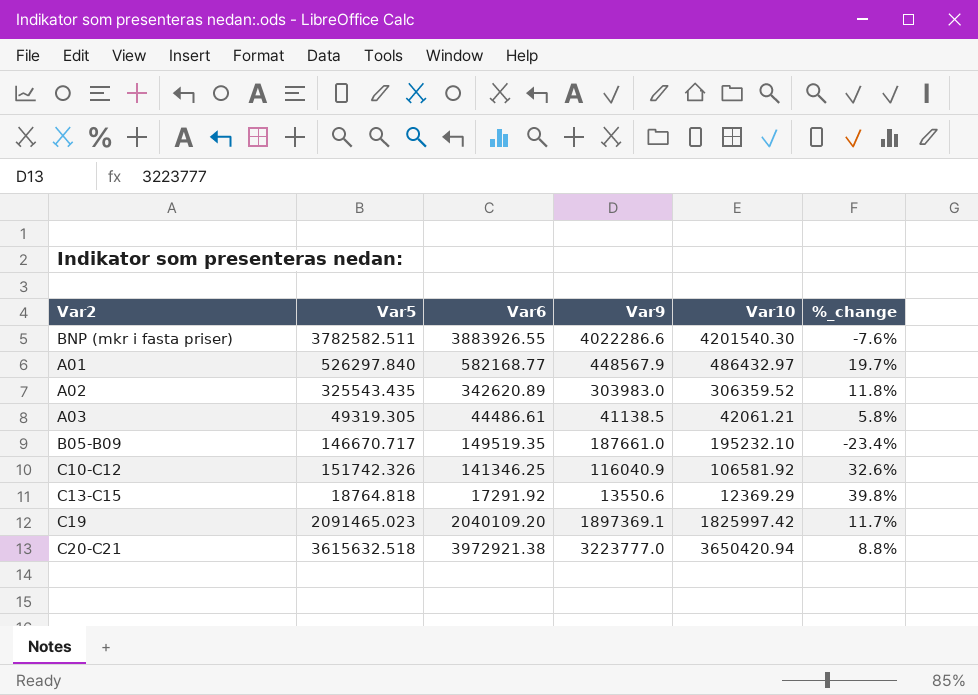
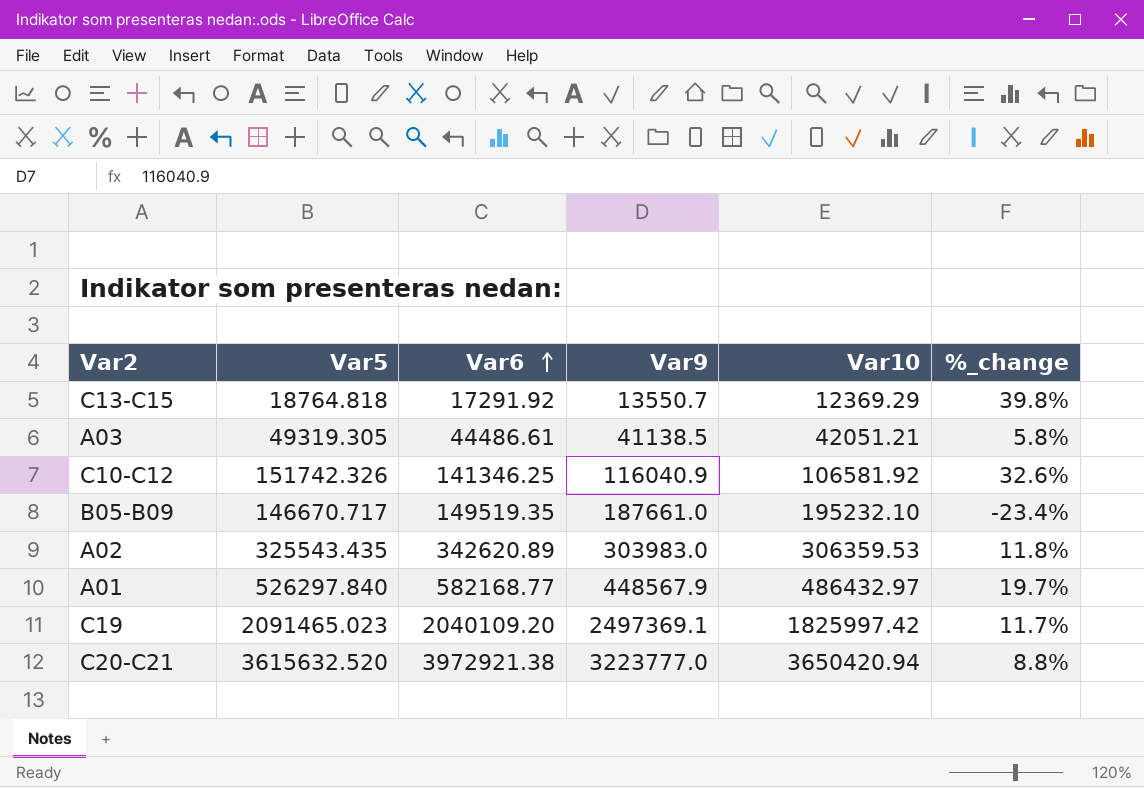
row order: none -> Var6 ascending
row BNP (mkr i fasta priser): 3782582.511 | 3883926.55 | 4022286.6 | 4201540.30 | -7.6% -> none
C13-C15 | Var9: 13550.6 -> 13550.7
A03 | Var10: 42061.21 -> 42051.21
A02 | Var10: 306359.52 -> 306359.53
C19 | Var9: 1897369.1 -> 2497369.1
C20-C21 | Var5: 3615632.518 -> 3615632.520

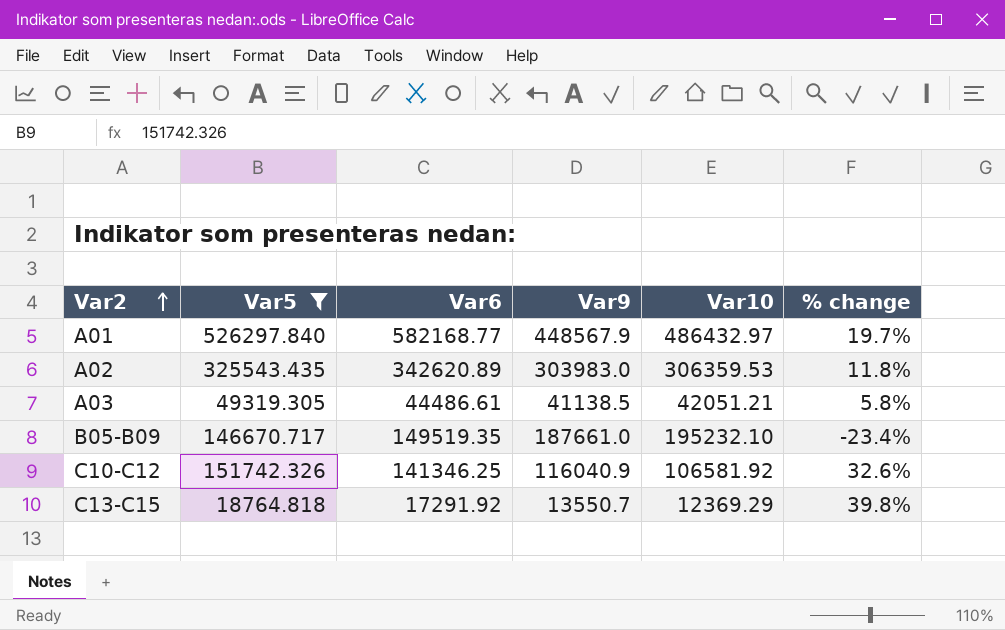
filter: none -> Var5 <= 526297.840
row order: Var6 ascending -> Var2 ascending
column name: %_change -> % change

